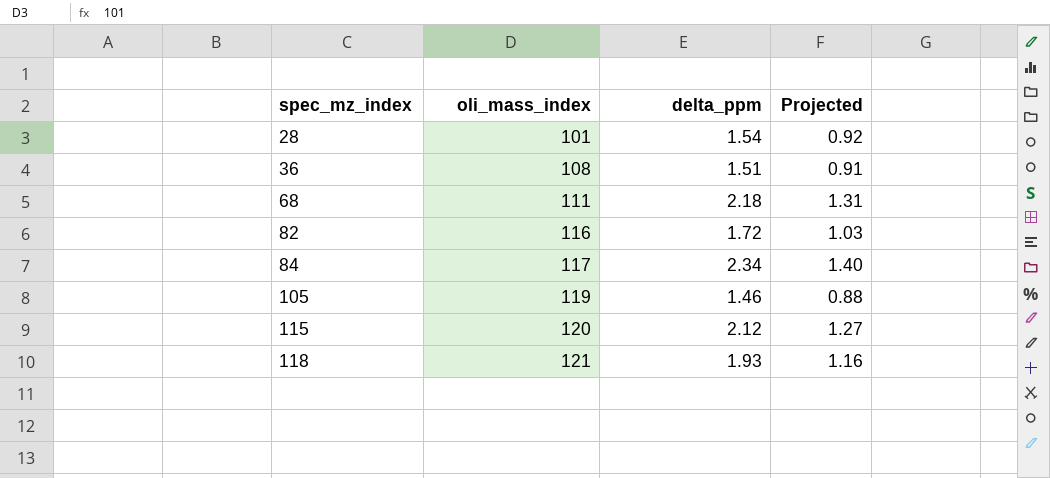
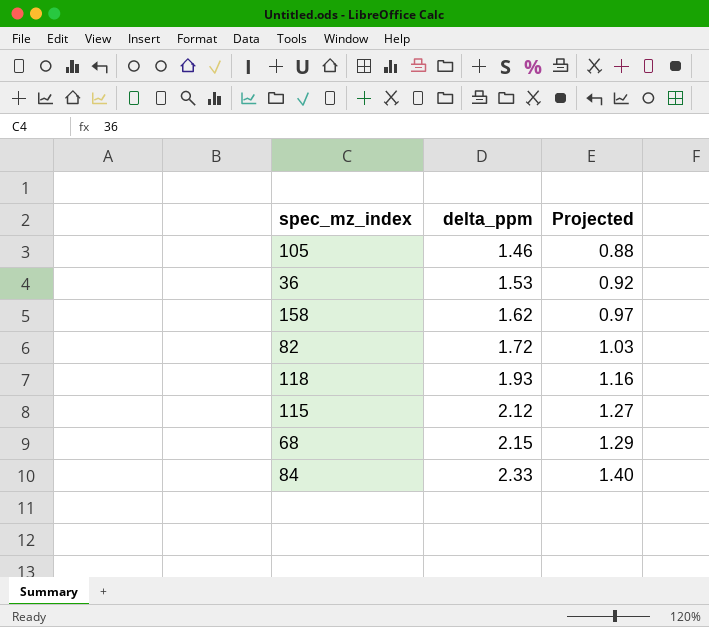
row order: spec_mz_index ascending -> delta_ppm ascending
column oli_mass_index | position: 2 -> none
row 28: 101 | 1.54 | 0.92 -> none
36 | delta_ppm: 1.51 -> 1.53
36 | Projected: 0.91 -> 0.92
row 158: none -> 1.62 | 0.97
68 | delta_ppm: 2.18 -> 2.15
68 | Projected: 1.31 -> 1.29
84 | delta_ppm: 2.34 -> 2.33

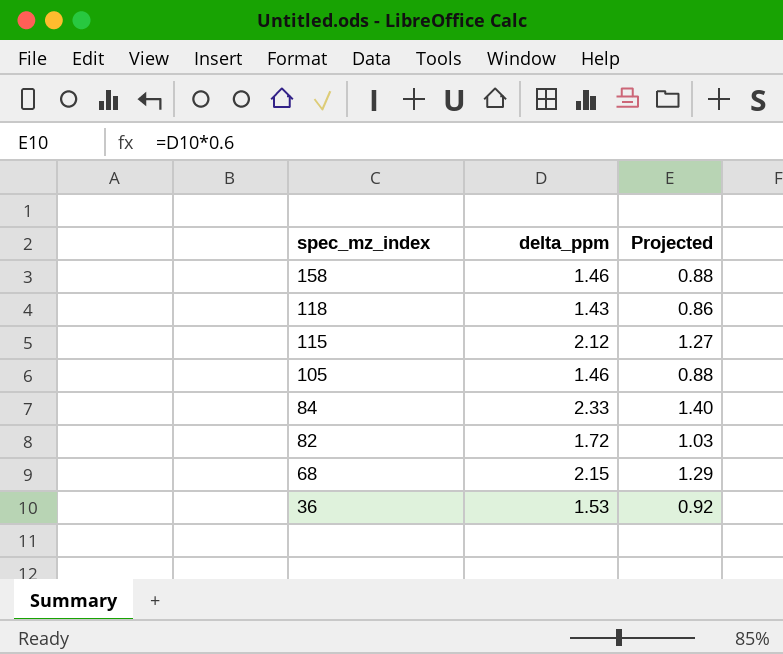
row order: delta_ppm ascending -> spec_mz_index descending
158 | delta_ppm: 1.62 -> 1.46
158 | Projected: 0.97 -> 0.88
118 | delta_ppm: 1.93 -> 1.43
118 | Projected: 1.16 -> 0.86

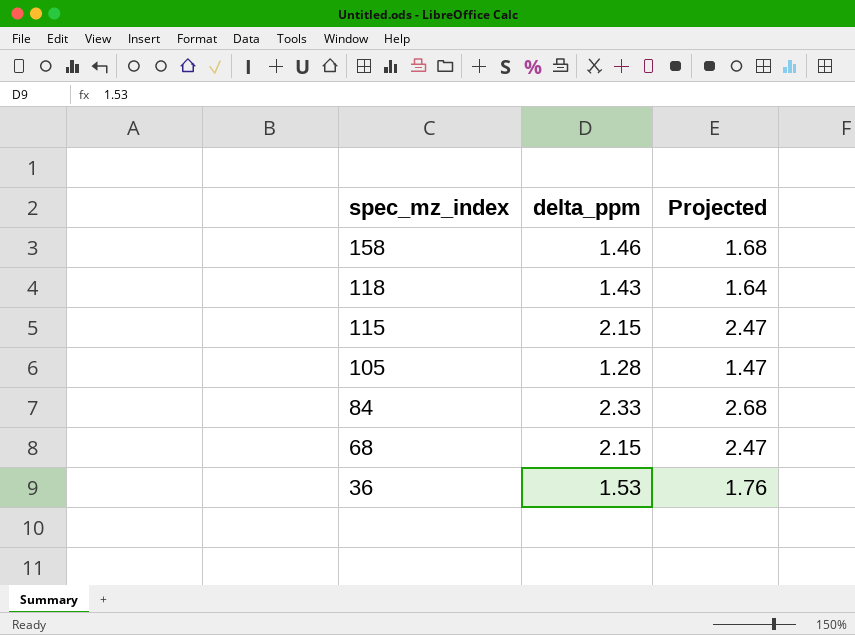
column Projected | formula: [delta_ppm] * 0.6 -> [delta_ppm] * 1.15
row 82: 1.72 | 1.03 -> none
115 | delta_ppm: 2.12 -> 2.15
105 | delta_ppm: 1.46 -> 1.28

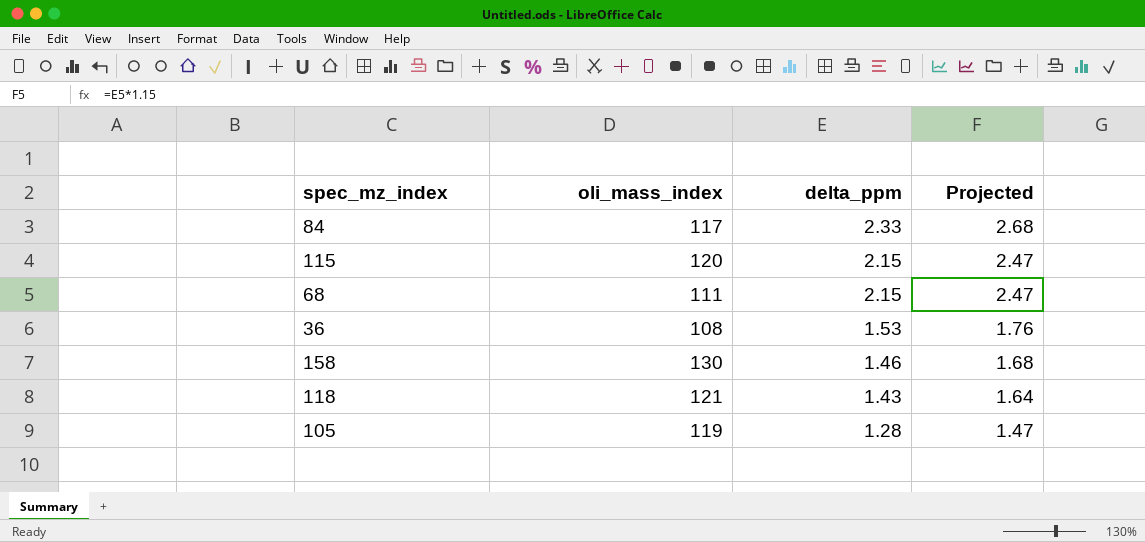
row order: spec_mz_index descending -> delta_ppm descending
column oli_mass_index | position: none -> 2

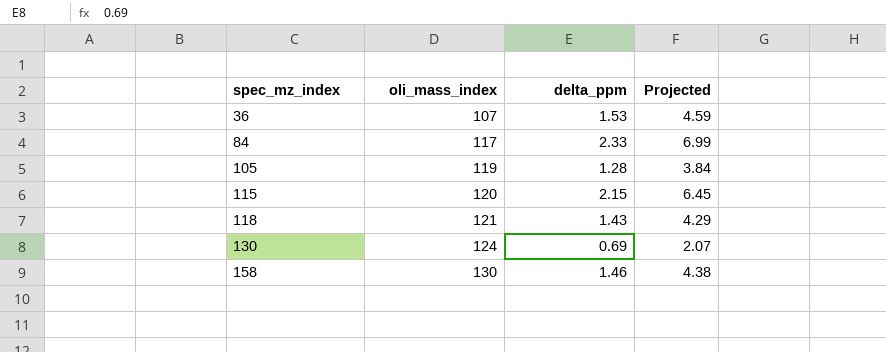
row order: delta_ppm descending -> spec_mz_index ascending
column Projected | formula: [delta_ppm] * 1.15 -> [delta_ppm] * 3
row 68: 111 | 2.15 | 2.47 -> none
36 | oli_mass_index: 108 -> 107
row 130: none -> 124 | 0.69 | 2.07

